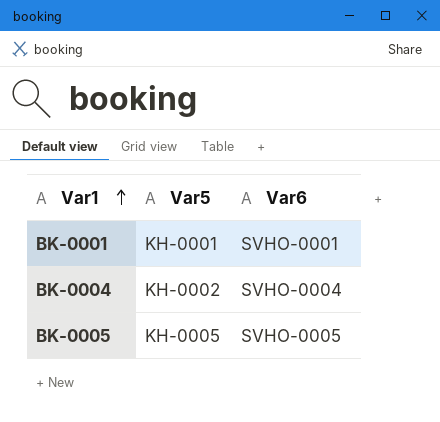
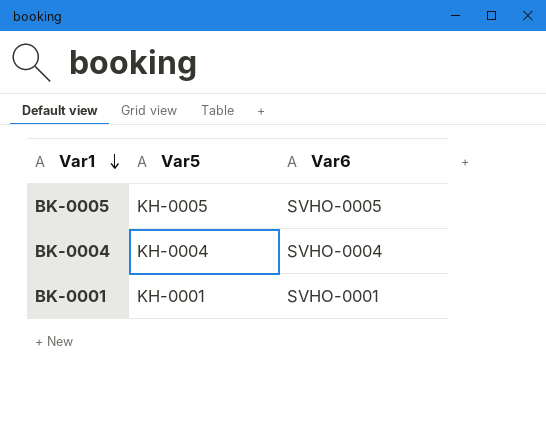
row order: Var1 ascending -> Var1 descending
BK-0004 | Var5: KH-0002 -> KH-0004

